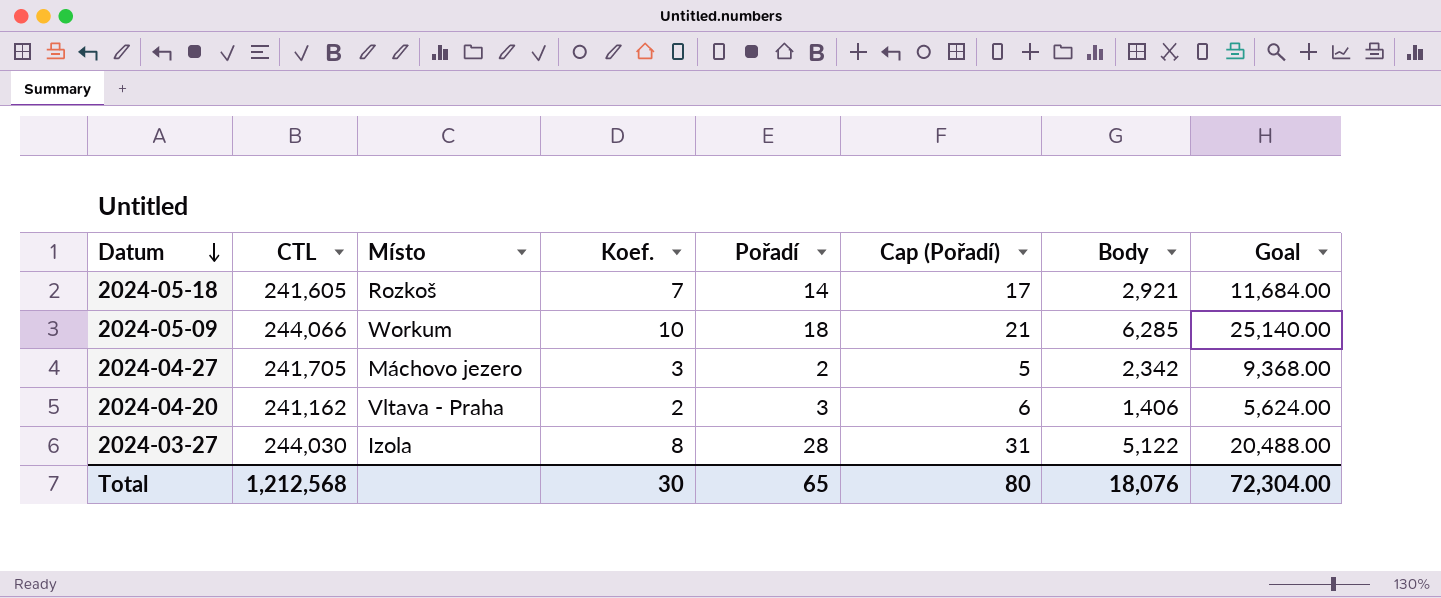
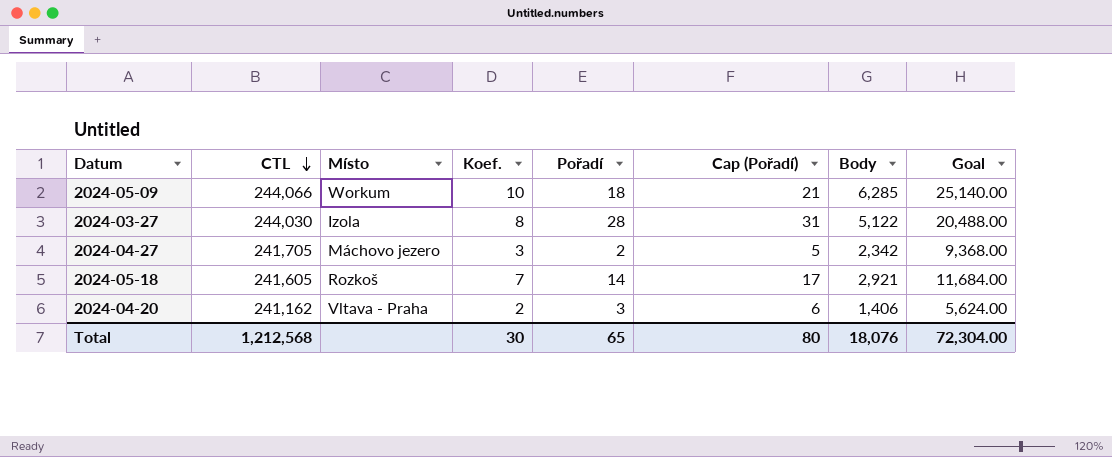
row order: Datum descending -> CTL descending

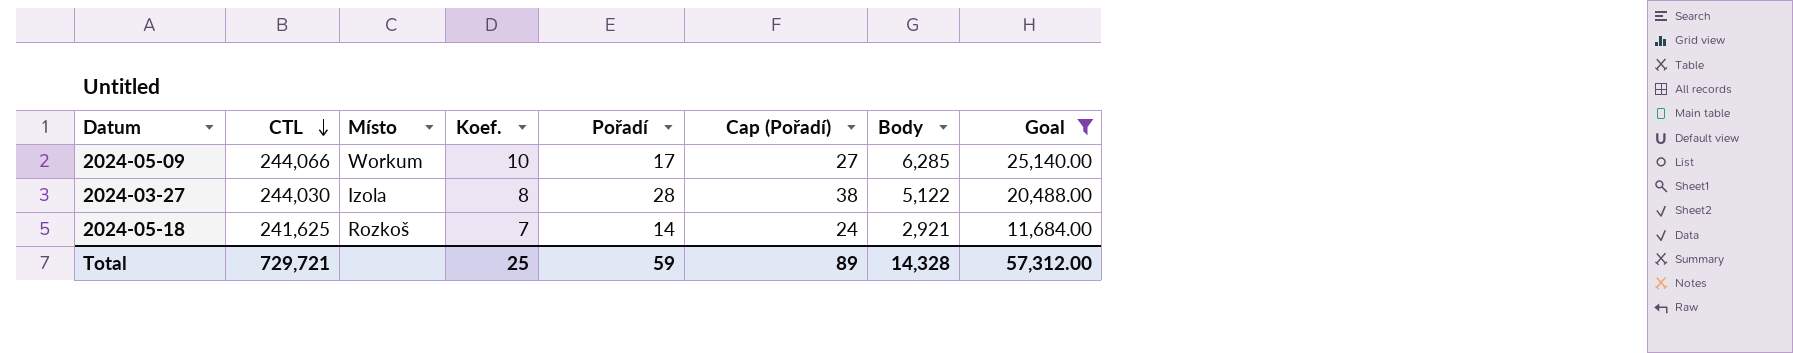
filter: none -> Goal >= 11,684.00
column Cap (Pořadí) | formula: [Pořadí] + 3 -> [Pořadí] + 10
2024-05-09 | Pořadí: 18 -> 17
2024-05-18 | CTL: 241,605 -> 241,625
Total | CTL: 1,212,568 -> 729,721
Total | Koef.: 30 -> 25
Total | Pořadí: 65 -> 59
Total | Cap (Pořadí): 80 -> 89
Total | Body: 18,076 -> 14,328
Total | Goal: 72,304.00 -> 57,312.00

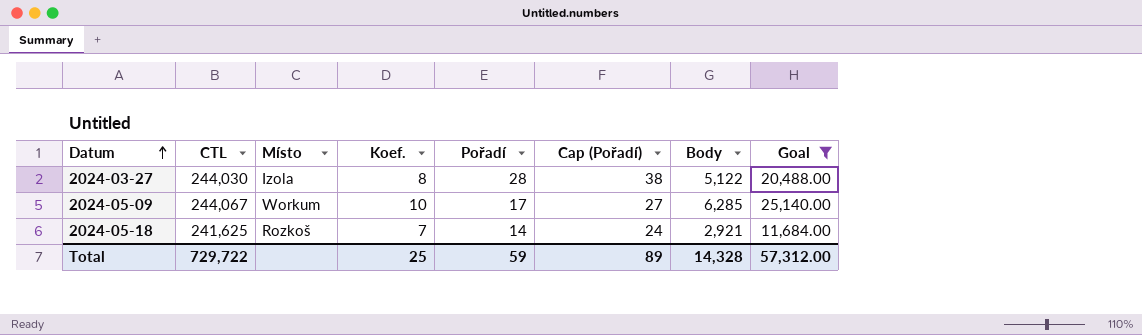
row order: CTL descending -> Datum ascending
2024-05-09 | CTL: 244,066 -> 244,067
Total | CTL: 729,721 -> 729,722

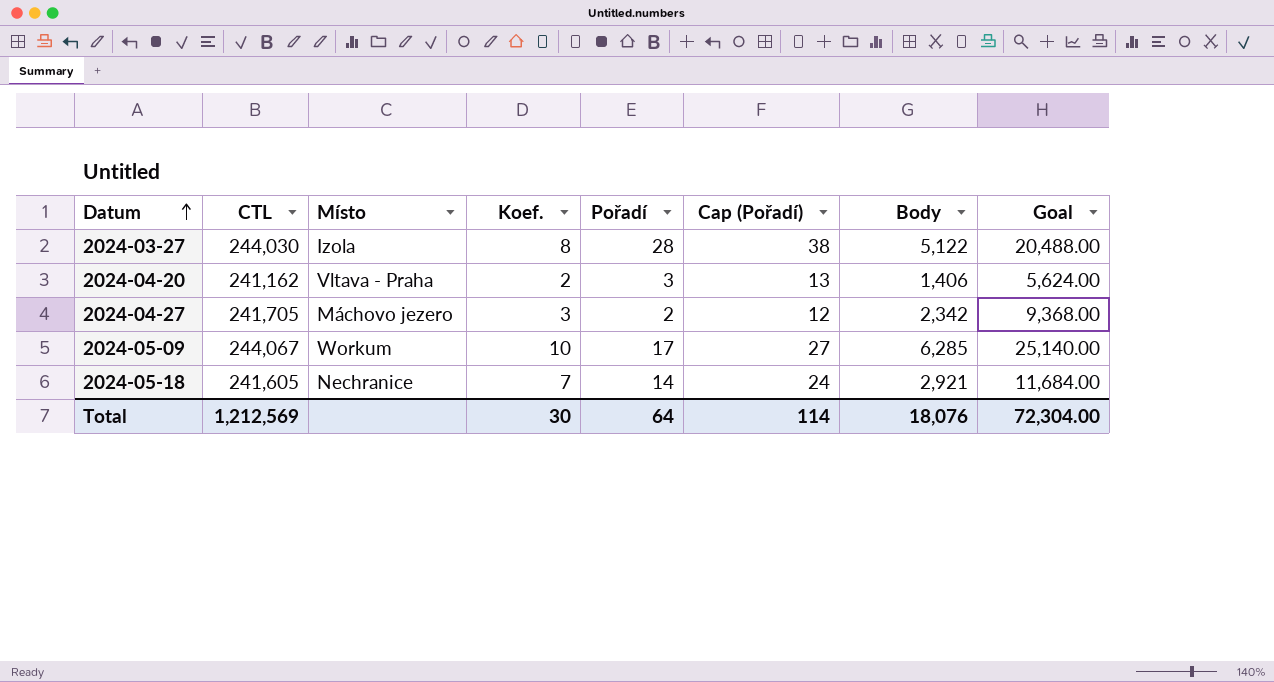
filter: Goal >= 11,684.00 -> none
2024-05-18 | CTL: 241,625 -> 241,605
2024-05-18 | Místo: Rozkoš -> Nechranice
Total | CTL: 729,722 -> 1,212,569
Total | Koef.: 25 -> 30
Total | Pořadí: 59 -> 64
Total | Cap (Pořadí): 89 -> 114
Total | Body: 14,328 -> 18,076
Total | Goal: 57,312.00 -> 72,304.00

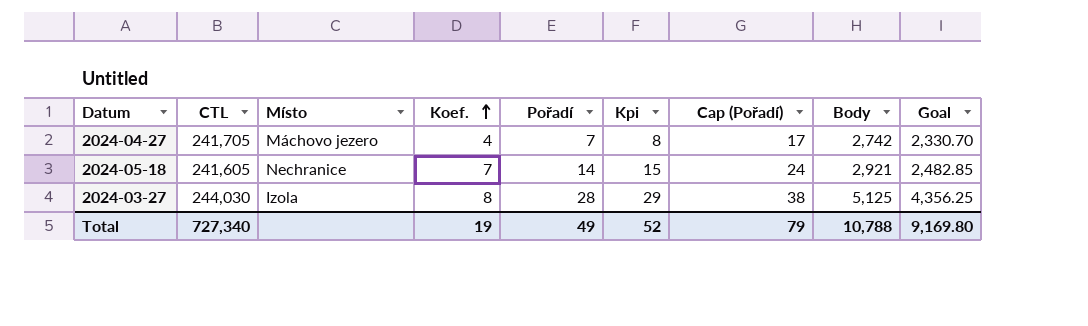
row order: Datum ascending -> Koef. ascending
column Kpi | formula: none -> [Pořadí] + 1
column Goal | formula: [Body] * 4 -> [Body] * 0.85
row 2024-04-20: 241,162 | Vltava - Praha | 2 | 3 | 13 | 1,406 | 5,624.00 -> none
row 2024-05-09: 244,067 | Workum | 10 | 17 | 27 | 6,285 | 25,140.00 -> none
2024-04-27 | Koef.: 3 -> 4
2024-04-27 | Pořadí: 2 -> 7
2024-04-27 | Cap (Pořadí): 12 -> 17
2024-04-27 | Body: 2,342 -> 2,742
2024-03-27 | Body: 5,122 -> 5,125
Total | CTL: 1,212,569 -> 727,340
Total | Koef.: 30 -> 19
Total | Pořadí: 64 -> 49
Total | Cap (Pořadí): 114 -> 79
Total | Body: 18,076 -> 10,788
Total | Goal: 72,304.00 -> 9,169.80

